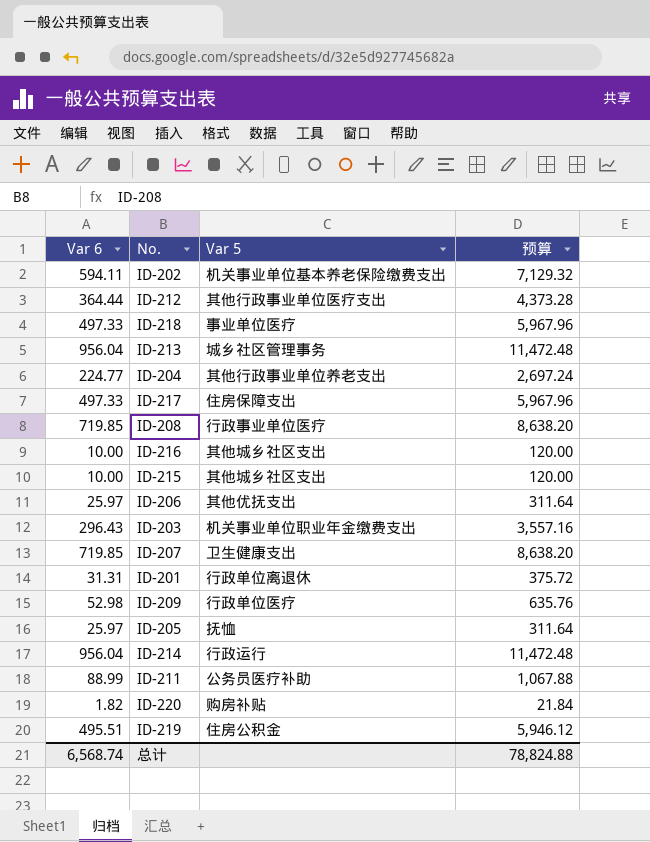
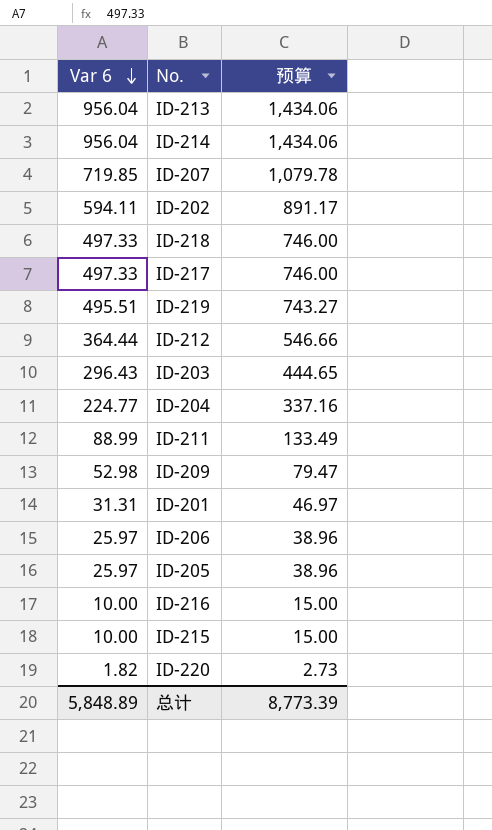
row order: none -> Var 6 descending
column Var 5 | position: 3 -> none
column 预算 | formula: [Var 6] * 12 -> [Var 6] * 1.5
row ID-208: 719.85 | 行政事业单位医疗 | 8,638.20 -> none
总计 | Var 6: 6,568.74 -> 5,848.89
总计 | 预算: 78,824.88 -> 8,773.39

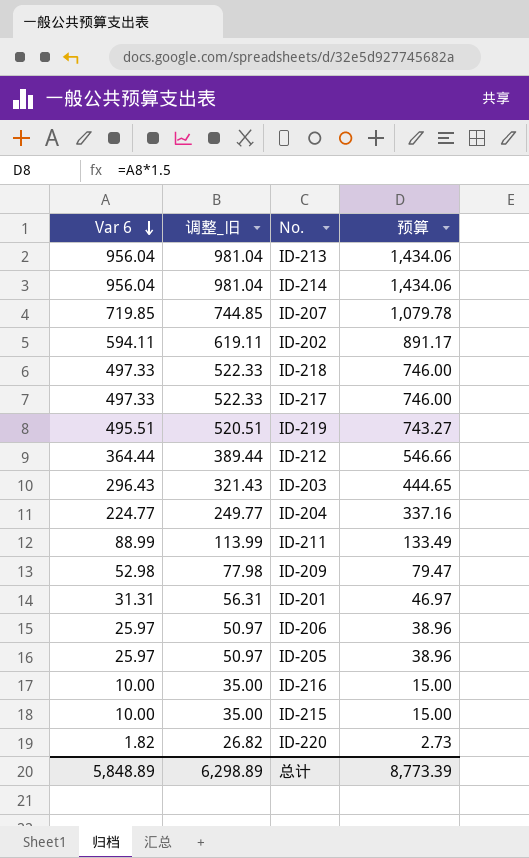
column 调整_旧 | formula: none -> [Var 6] + 25

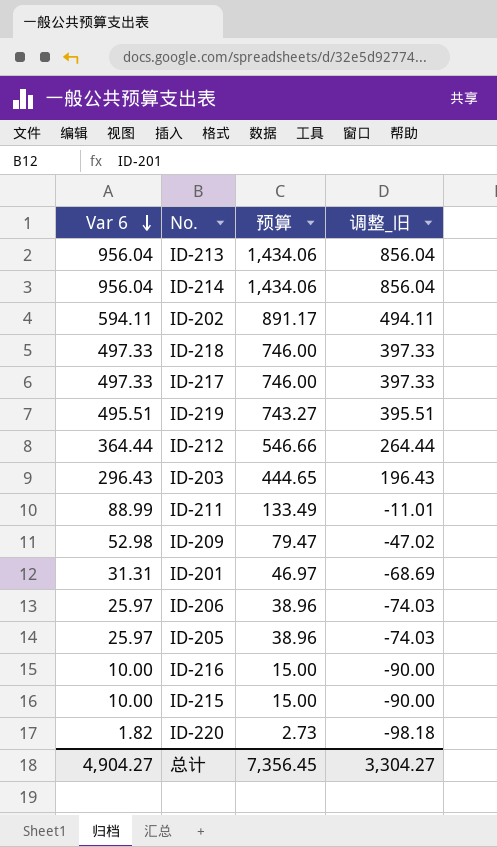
column 调整_旧 | formula: [Var 6] + 25 -> [Var 6] - 100
column 调整_旧 | position: 2 -> 4
row ID-207: 719.85 | 744.85 | 1,079.78 -> none
row ID-204: 224.77 | 249.77 | 337.16 -> none
总计 | Var 6: 5,848.89 -> 4,904.27
总计 | 预算: 8,773.39 -> 7,356.45
总计 | 调整_旧: 6,298.89 -> 3,304.27

